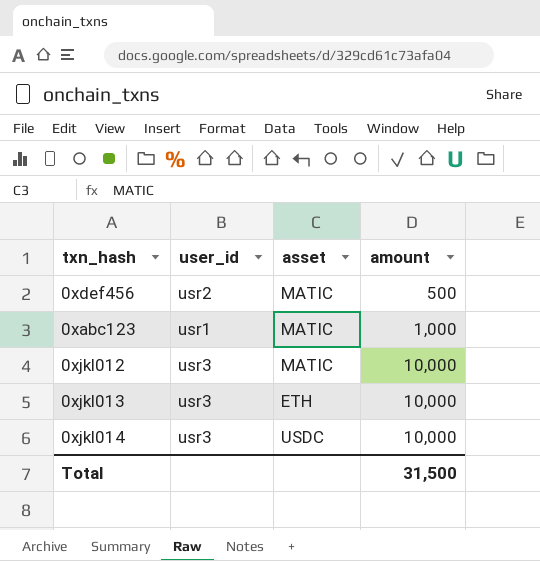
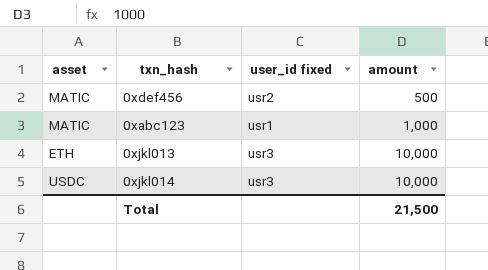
column asset | position: 3 -> 1
column name: user_id -> user_id fixed
row 0xjkl012: usr3 | MATIC | 10,000 -> none
Total | amount: 31,500 -> 21,500

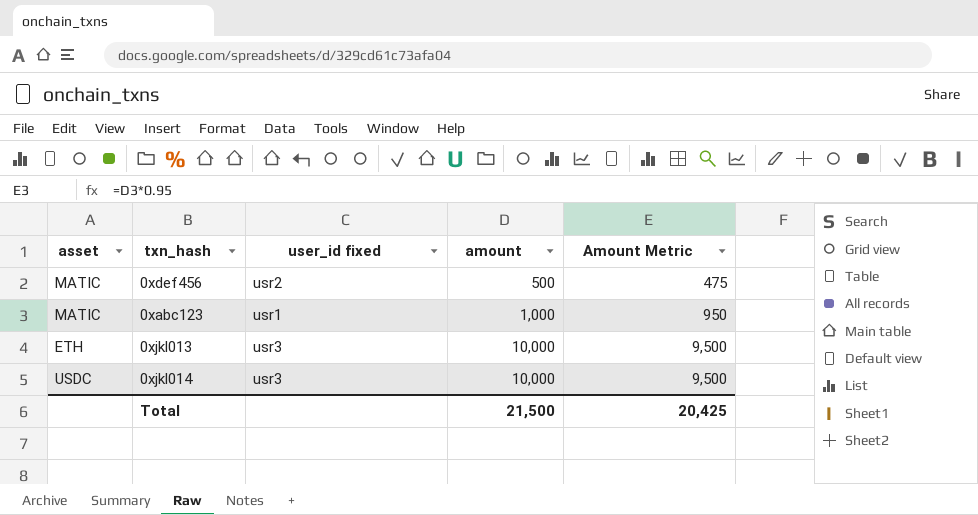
column Amount Metric | formula: none -> [amount] * 0.95

